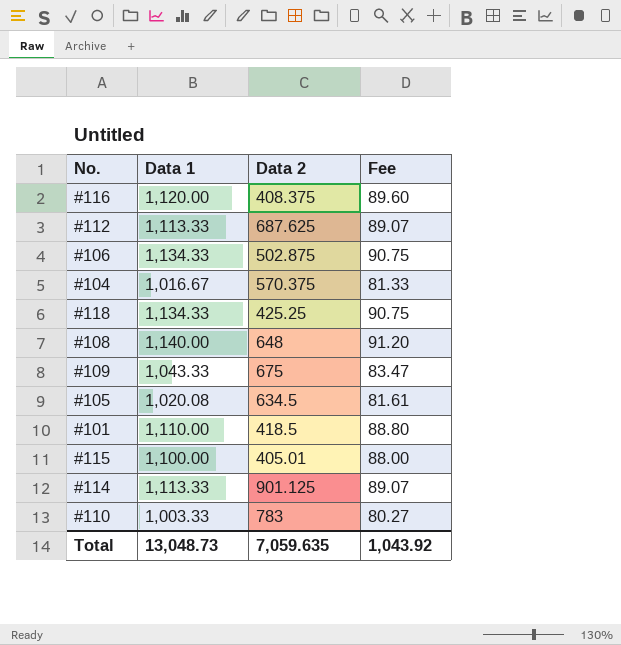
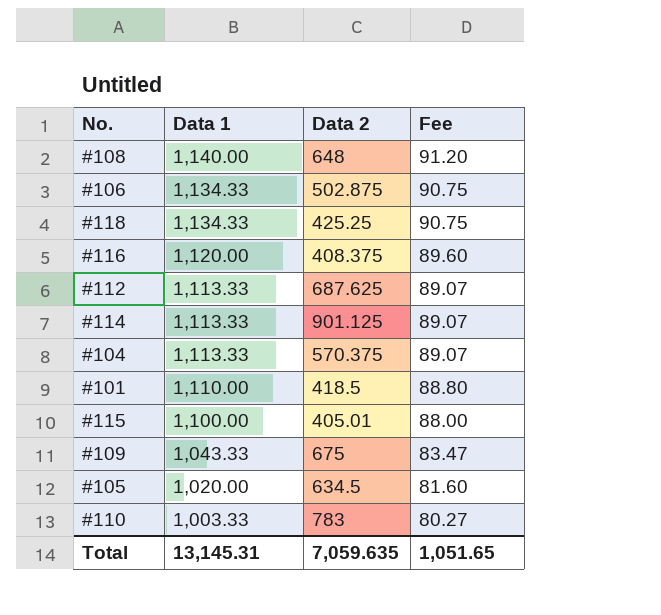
row order: none -> Data 1 descending
#104 | Data 1: 1,016.67 -> 1,113.33
#104 | Fee: 81.33 -> 89.07
#105 | Data 1: 1,020.08 -> 1,020.00
#105 | Fee: 81.61 -> 81.60
Total | Data 1: 13,048.73 -> 13,145.31
Total | Fee: 1,043.92 -> 1,051.65

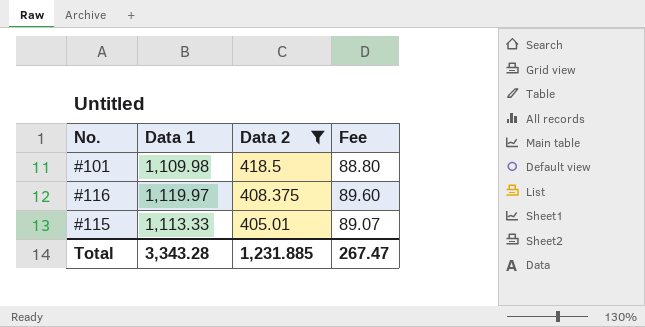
filter: none -> Data 2 <= 418.5
row order: Data 1 descending -> Data 2 descending
#101 | Data 1: 1,110.00 -> 1,109.98
#116 | Data 1: 1,120.00 -> 1,119.97
#115 | Data 1: 1,100.00 -> 1,113.33
#115 | Fee: 88.00 -> 89.07
Total | Data 1: 13,145.31 -> 3,343.28
Total | Data 2: 7,059.635 -> 1,231.885
Total | Fee: 1,051.65 -> 267.47

